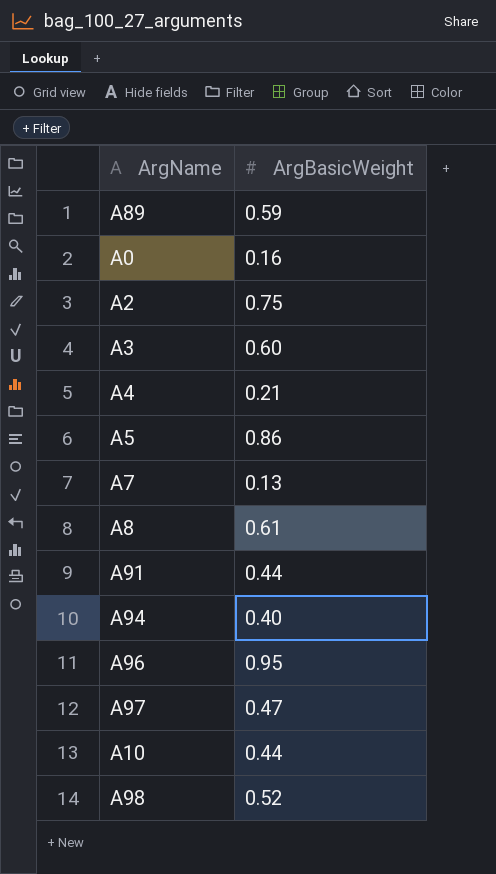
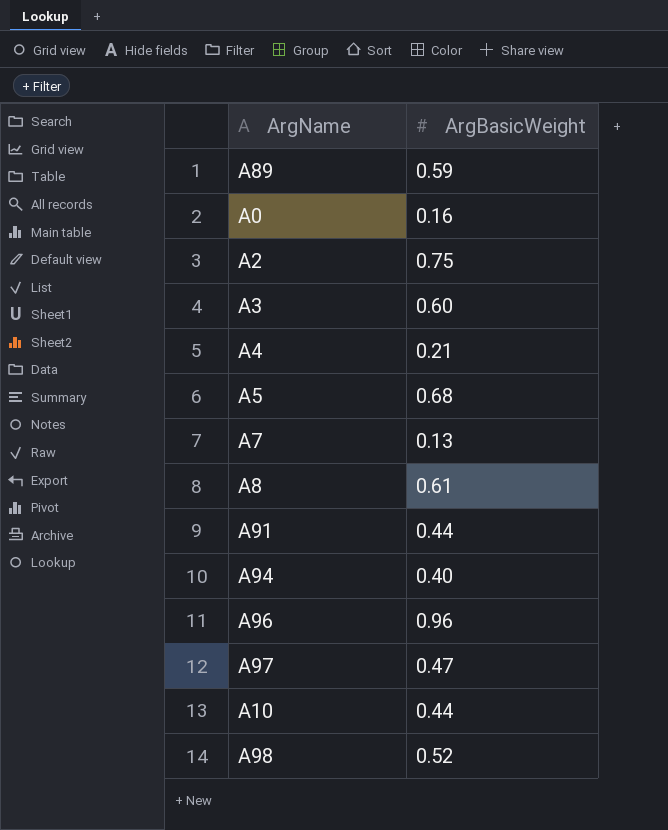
A5 | ArgBasicWeight: 0.86 -> 0.68
A96 | ArgBasicWeight: 0.95 -> 0.96

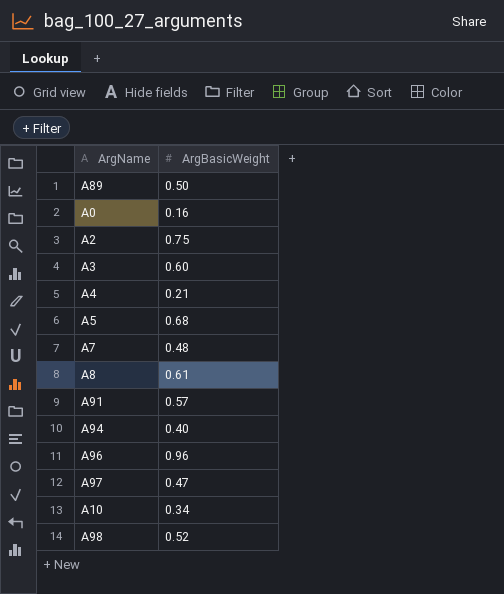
A89 | ArgBasicWeight: 0.59 -> 0.50
A7 | ArgBasicWeight: 0.13 -> 0.48
A91 | ArgBasicWeight: 0.44 -> 0.57
A10 | ArgBasicWeight: 0.44 -> 0.34

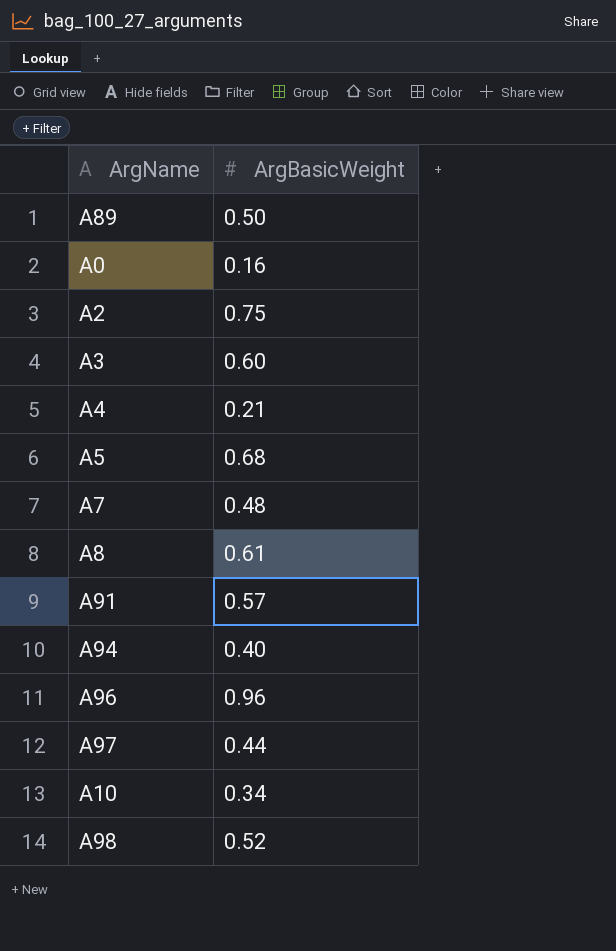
A97 | ArgBasicWeight: 0.47 -> 0.44

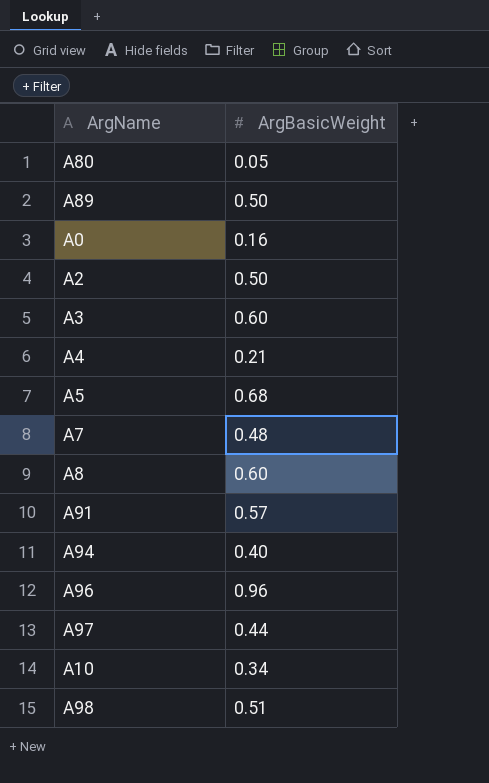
row A80: none -> 0.05
A2 | ArgBasicWeight: 0.75 -> 0.50
A8 | ArgBasicWeight: 0.61 -> 0.60
A98 | ArgBasicWeight: 0.52 -> 0.51

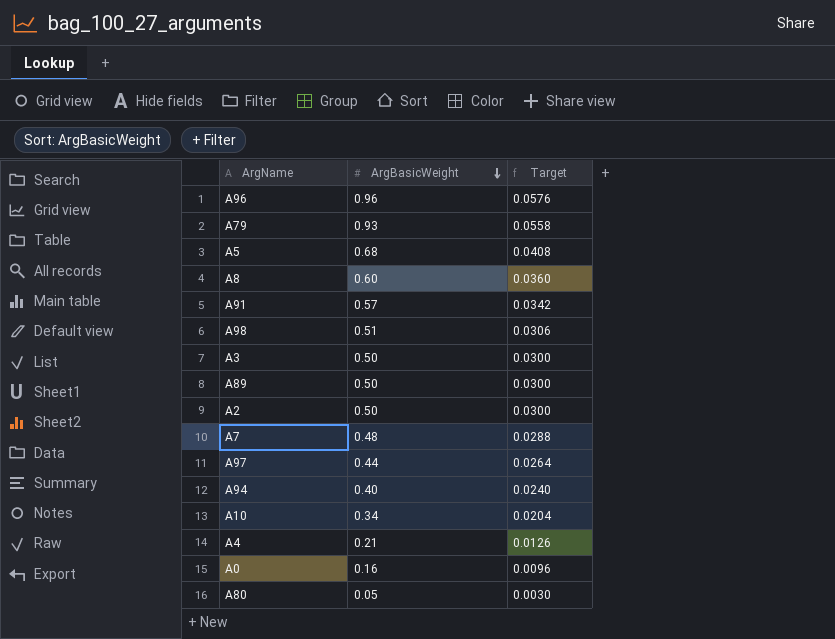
row order: none -> ArgBasicWeight descending
column Target | formula: none -> [ArgBasicWeight] * 0.06
row A79: none -> 0.93 | 0.0558
A3 | ArgBasicWeight: 0.60 -> 0.50

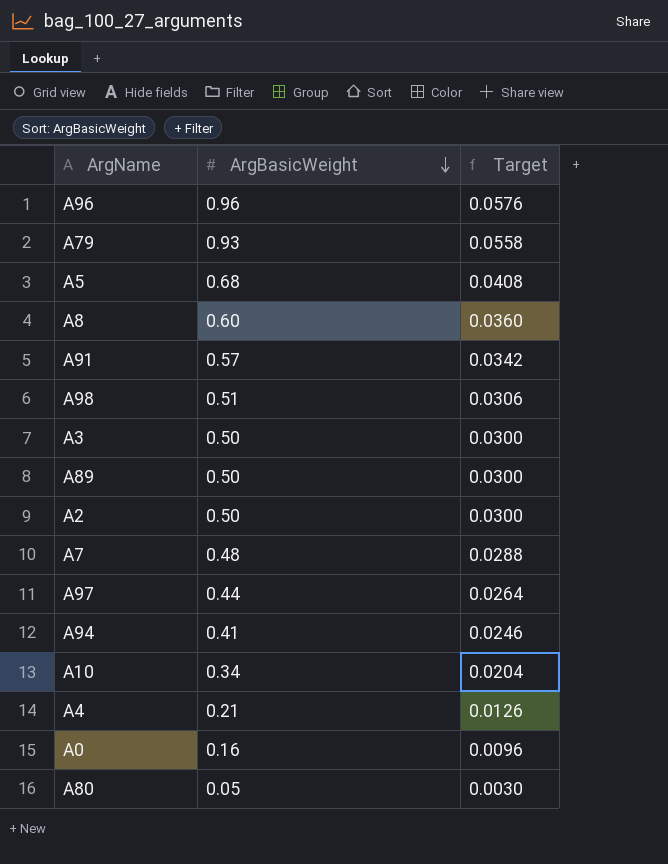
A94 | ArgBasicWeight: 0.40 -> 0.41
A94 | Target: 0.0240 -> 0.0246

